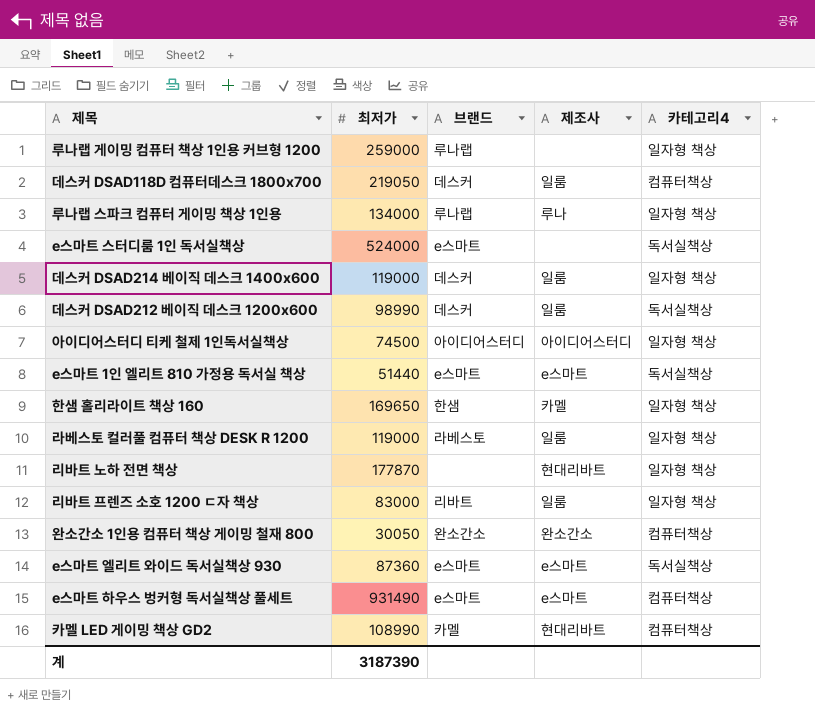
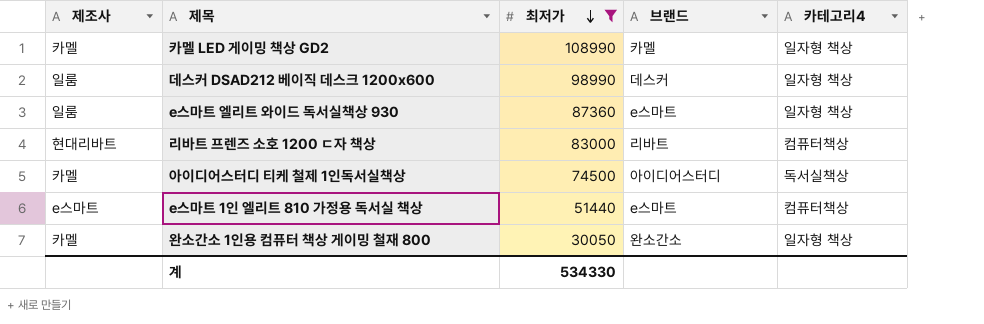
filter: none -> 최저가 <= 108990
row order: none -> 최저가 descending
column 제조사 | position: 4 -> 1
카멜 LED 게이밍 책상 GD2 | 제조사: 현대리바트 -> 카멜
카멜 LED 게이밍 책상 GD2 | 카테고리4: 컴퓨터책상 -> 일자형 책상
데스커 DSAD212 베이직 데스크 1200x600 | 카테고리4: 독서실책상 -> 일자형 책상
e스마트 엘리트 와이드 독서실책상 930 | 제조사: e스마트 -> 일룸
e스마트 엘리트 와이드 독서실책상 930 | 카테고리4: 독서실책상 -> 일자형 책상
리바트 프렌즈 소호 1200 ㄷ자 책상 | 제조사: 일룸 -> 현대리바트
리바트 프렌즈 소호 1200 ㄷ자 책상 | 카테고리4: 일자형 책상 -> 컴퓨터책상
아이디어스터디 티케 철제 1인독서실책상 | 제조사: 아이디어스터디 -> 카멜
아이디어스터디 티케 철제 1인독서실책상 | 카테고리4: 일자형 책상 -> 독서실책상
e스마트 1인 엘리트 810 가정용 독서실 책상 | 카테고리4: 독서실책상 -> 컴퓨터책상
완소간소 1인용 컴퓨터 책상 게이밍 철재 800 | 제조사: 완소간소 -> 카멜
완소간소 1인용 컴퓨터 책상 게이밍 철재 800 | 카테고리4: 컴퓨터책상 -> 일자형 책상
계 | 최저가: 3187390 -> 534330

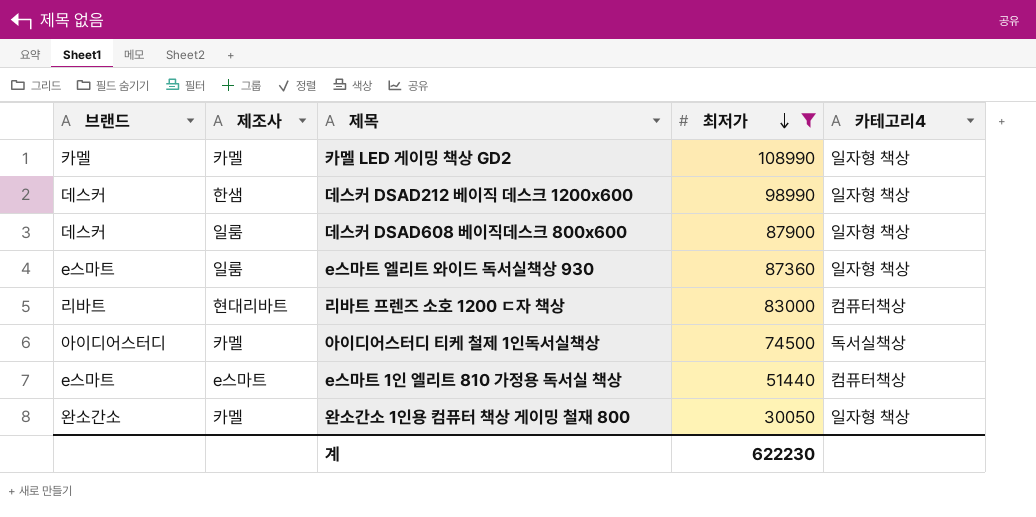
column 브랜드 | position: 4 -> 1
데스커 DSAD212 베이직 데스크 1200x600 | 제조사: 일룸 -> 한샘
row 데스커 DSAD608 베이직데스크 800x600: none -> 데스커 | 일룸 | 87900 | 일자형 책상
계 | 최저가: 534330 -> 622230

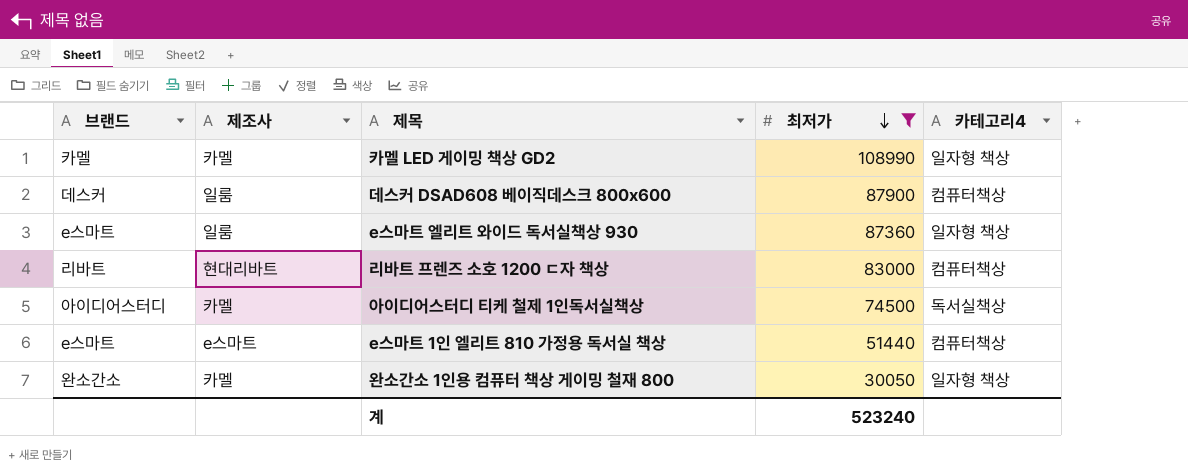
row 데스커 DSAD212 베이직 데스크 1200x600: 데스커 | 한샘 | 98990 | 일자형 책상 -> none
데스커 DSAD608 베이직데스크 800x600 | 카테고리4: 일자형 책상 -> 컴퓨터책상
계 | 최저가: 622230 -> 523240

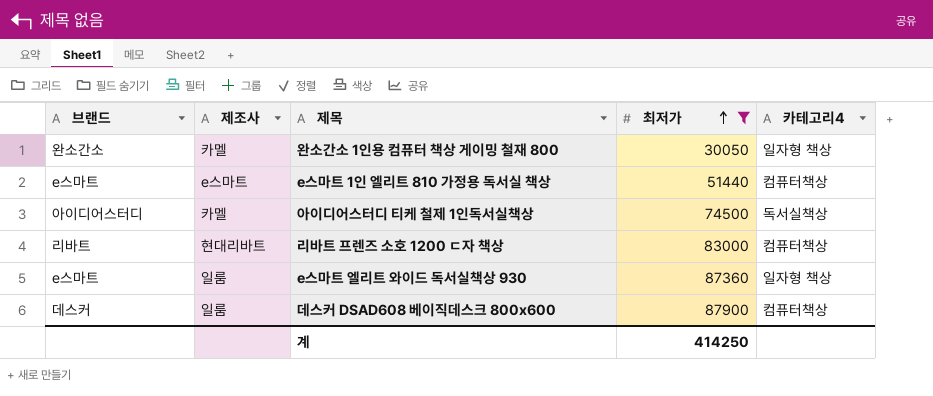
row order: 최저가 descending -> 최저가 ascending
row 카멜 LED 게이밍 책상 GD2: 카멜 | 카멜 | 108990 | 일자형 책상 -> none
계 | 최저가: 523240 -> 414250

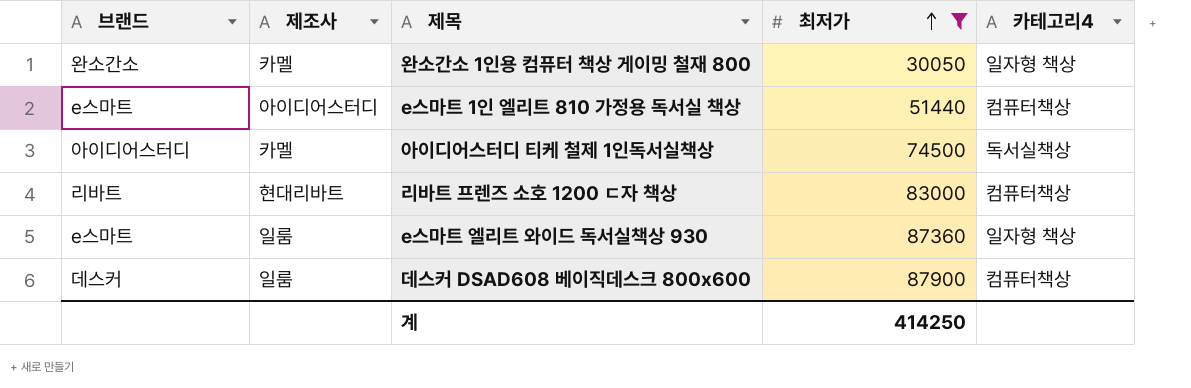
e스마트 1인 엘리트 810 가정용 독서실 책상 | 제조사: e스마트 -> 아이디어스터디

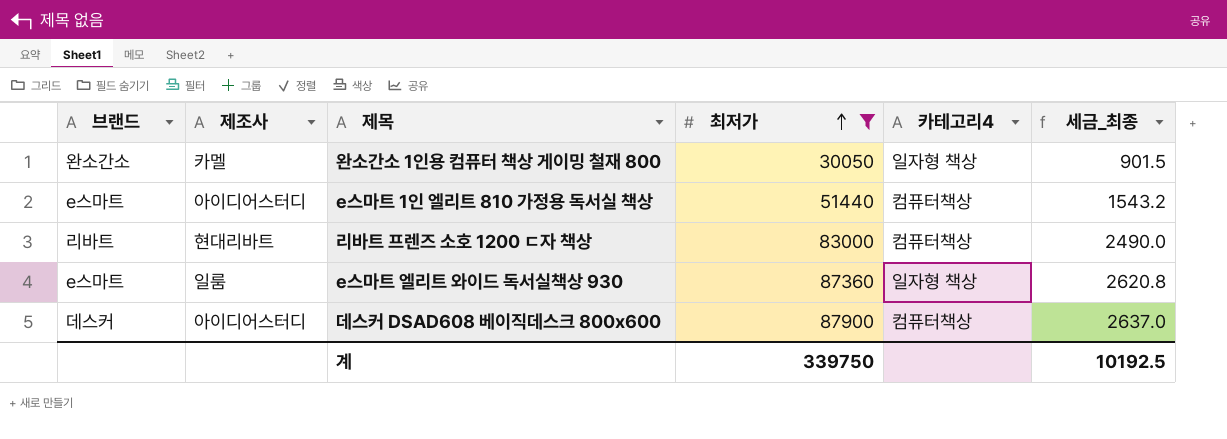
column 세금_최종 | formula: none -> [최저가] * 0.03
row 아이디어스터디 티케 철제 1인독서실책상: 아이디어스터디 | 카멜 | 74500 | 독서실책상 -> none
데스커 DSAD608 베이직데스크 800x600 | 제조사: 일룸 -> 아이디어스터디
계 | 최저가: 414250 -> 339750

